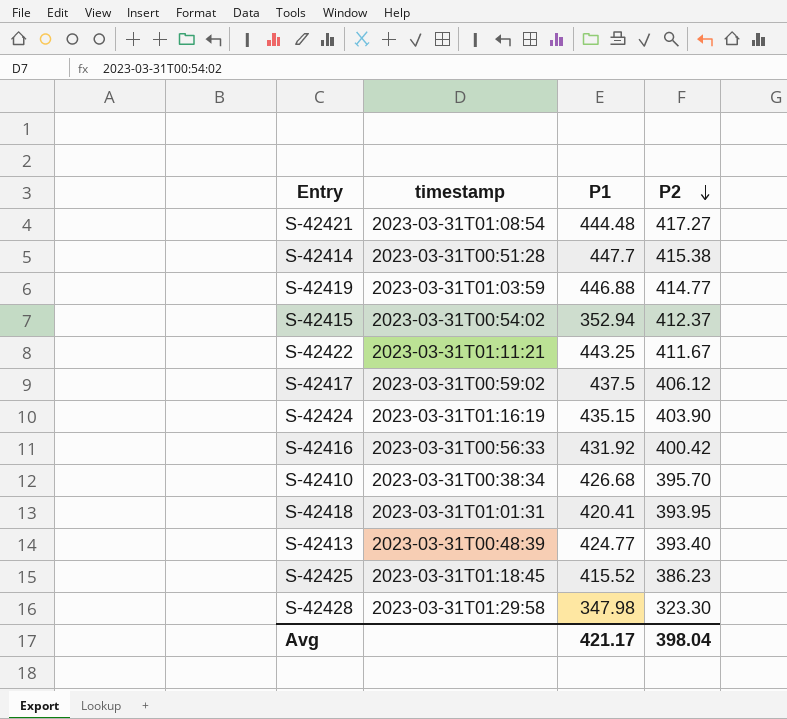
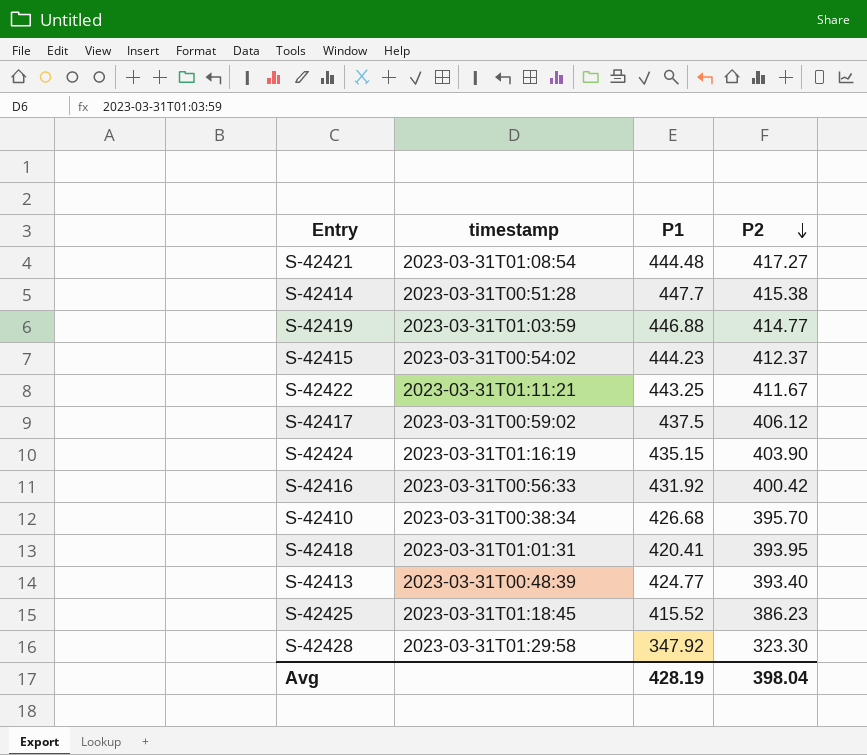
S-42415 | P1: 352.94 -> 444.23
S-42428 | P1: 347.98 -> 347.92
Avg | P1: 421.17 -> 428.19

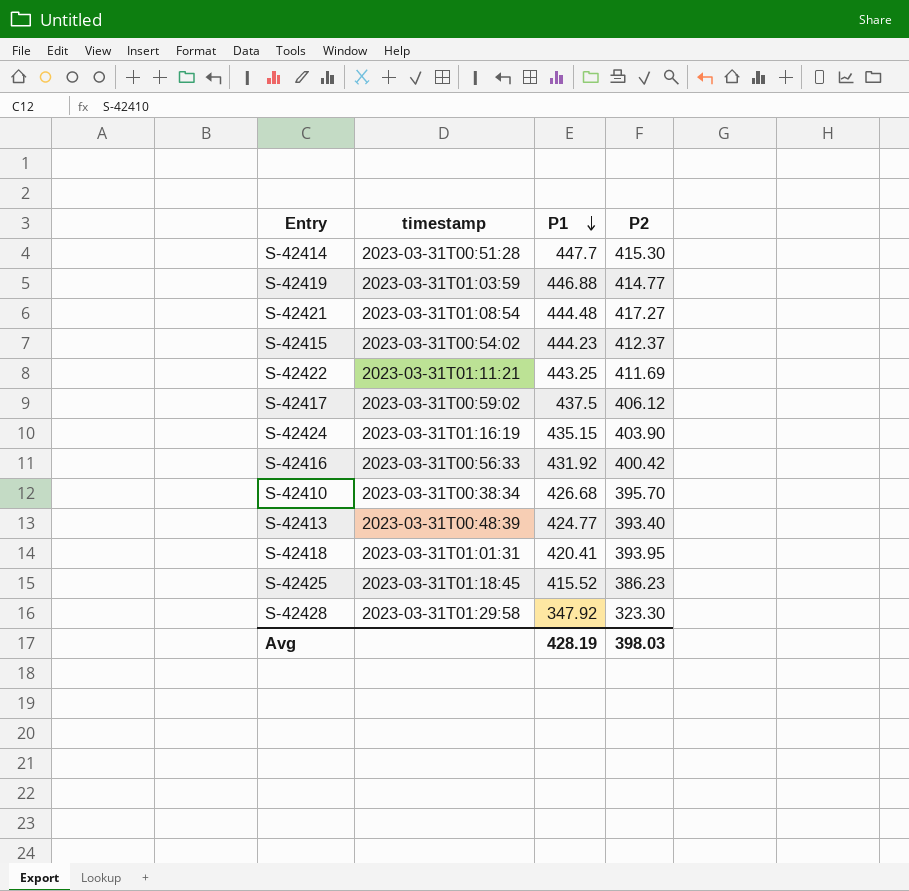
row order: P2 descending -> P1 descending
S-42414 | P2: 415.38 -> 415.30
S-42422 | P2: 411.67 -> 411.69
Avg | P2: 398.04 -> 398.03

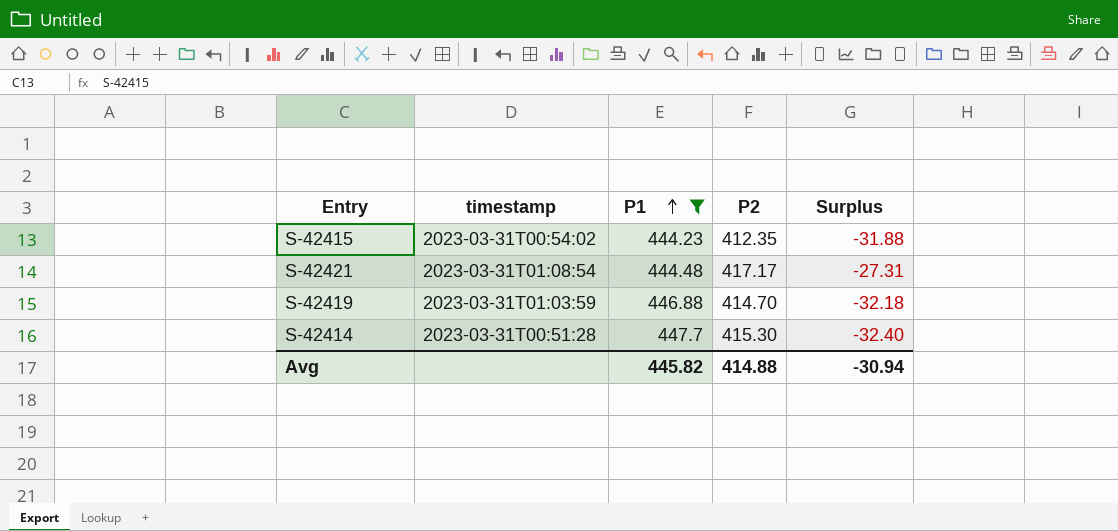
filter: none -> P1 >= 444.23
row order: P1 descending -> P1 ascending
column Surplus | formula: none -> [P2] - [P1]
S-42415 | P2: 412.37 -> 412.35
S-42421 | P2: 417.27 -> 417.17
S-42419 | P2: 414.77 -> 414.70
Avg | P1: 428.19 -> 445.82
Avg | P2: 398.03 -> 414.88

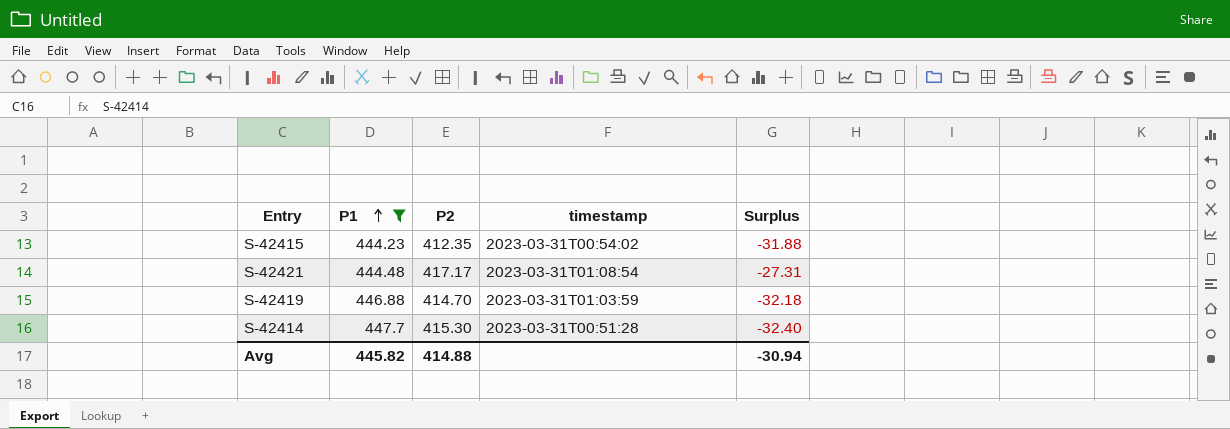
column timestamp | position: 2 -> 4

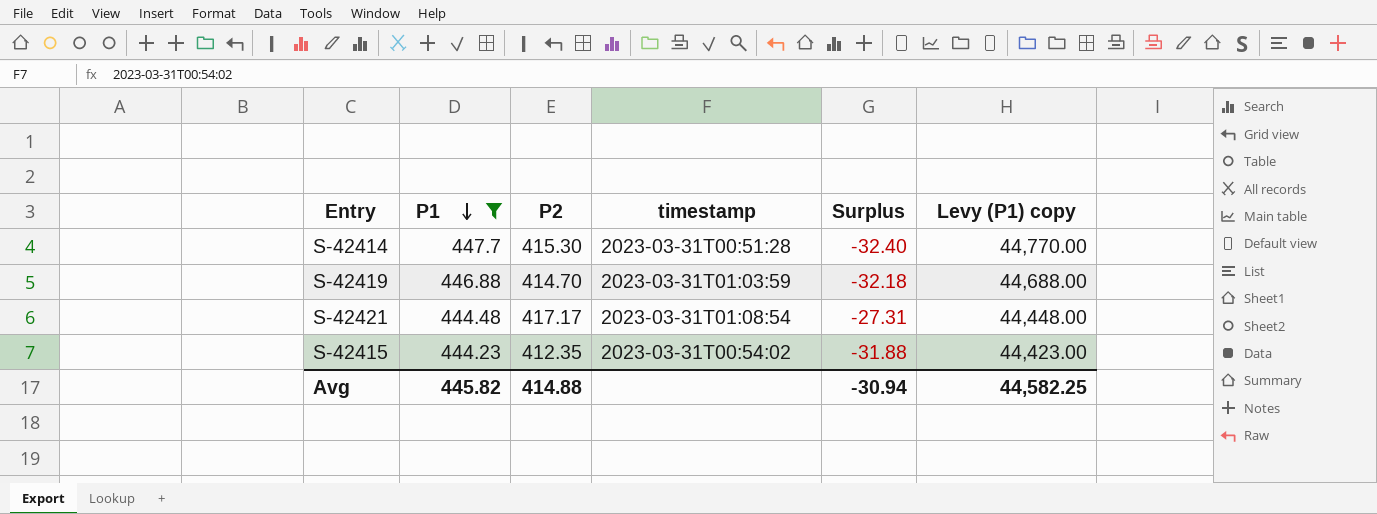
row order: P1 ascending -> P1 descending
column Levy (P1) copy | formula: none -> [P1] * 100

